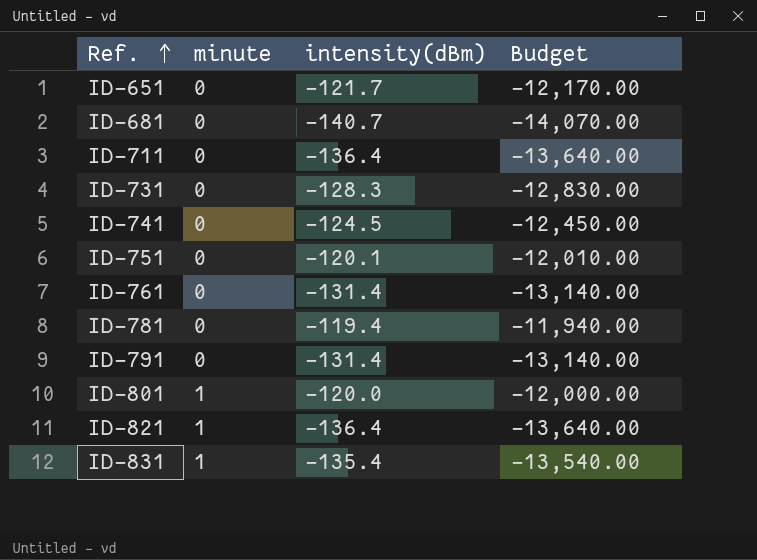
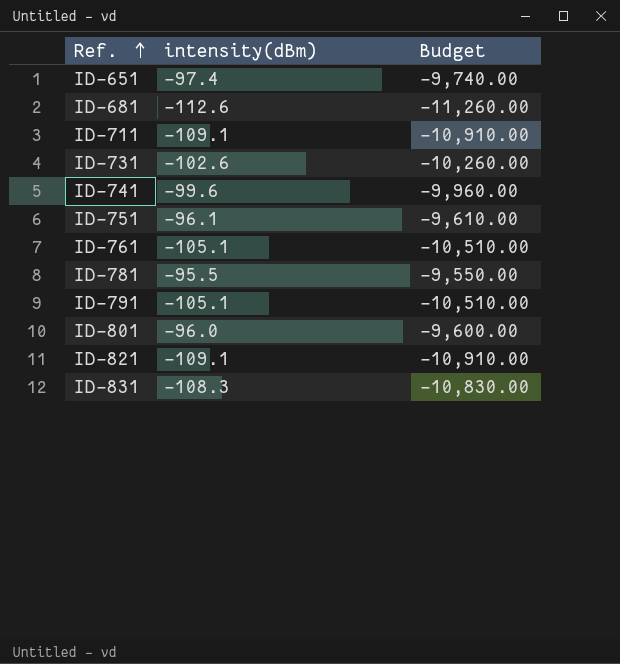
column minute | position: 2 -> none
ID-651 | intensity(dBm): -121.7 -> -97.4
ID-651 | Budget: -12,170.00 -> -9,740.00
ID-681 | intensity(dBm): -140.7 -> -112.6
ID-681 | Budget: -14,070.00 -> -11,260.00
ID-711 | intensity(dBm): -136.4 -> -109.1
ID-711 | Budget: -13,640.00 -> -10,910.00
ID-731 | intensity(dBm): -128.3 -> -102.6
ID-731 | Budget: -12,830.00 -> -10,260.00
ID-741 | intensity(dBm): -124.5 -> -99.6
ID-741 | Budget: -12,450.00 -> -9,960.00
ID-751 | intensity(dBm): -120.1 -> -96.1
ID-751 | Budget: -12,010.00 -> -9,610.00
ID-761 | intensity(dBm): -131.4 -> -105.1
ID-761 | Budget: -13,140.00 -> -10,510.00
ID-781 | intensity(dBm): -119.4 -> -95.5
ID-781 | Budget: -11,940.00 -> -9,550.00
ID-791 | intensity(dBm): -131.4 -> -105.1
ID-791 | Budget: -13,140.00 -> -10,510.00
ID-801 | intensity(dBm): -120.0 -> -96.0
ID-801 | Budget: -12,000.00 -> -9,600.00
ID-821 | intensity(dBm): -136.4 -> -109.1
ID-821 | Budget: -13,640.00 -> -10,910.00
ID-831 | intensity(dBm): -135.4 -> -108.3
ID-831 | Budget: -13,540.00 -> -10,830.00

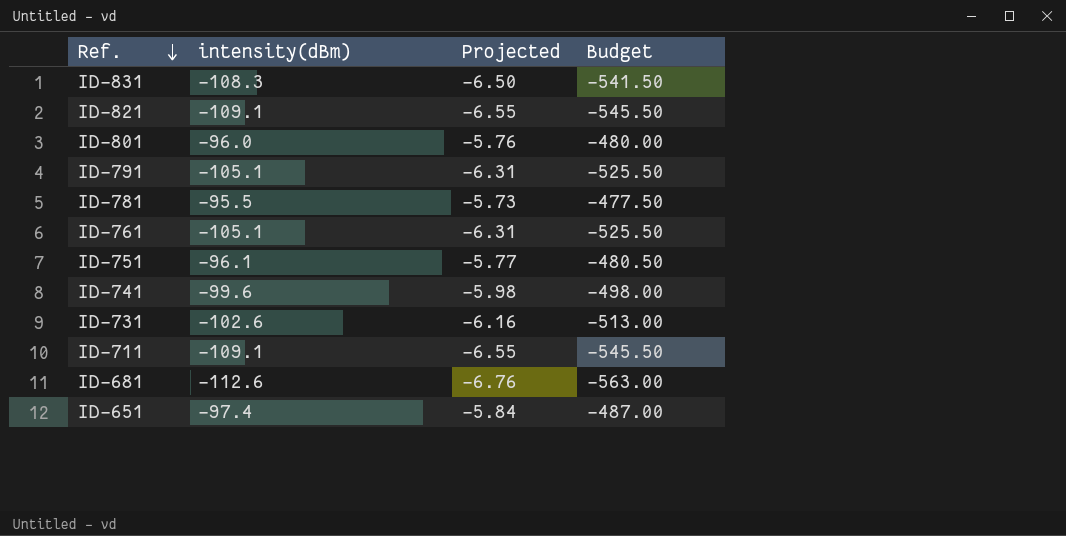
row order: Ref. ascending -> Ref. descending
column Projected | formula: none -> [intensity(dBm)] * 0.06
column Budget | formula: [intensity(dBm)] * 100 -> [intensity(dBm)] * 5

